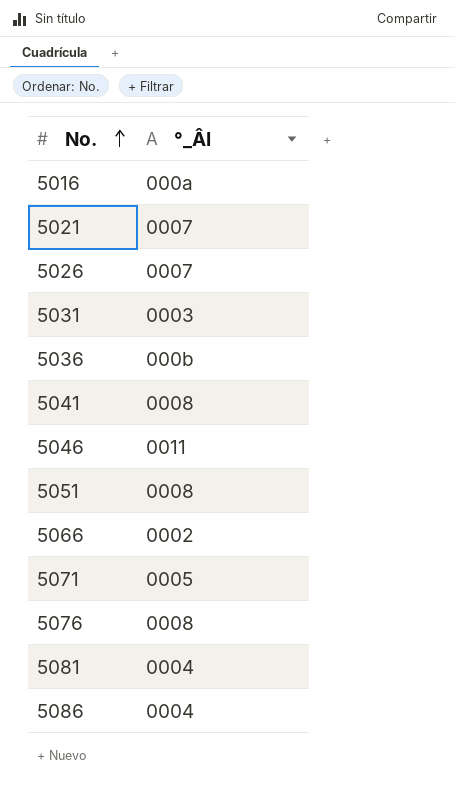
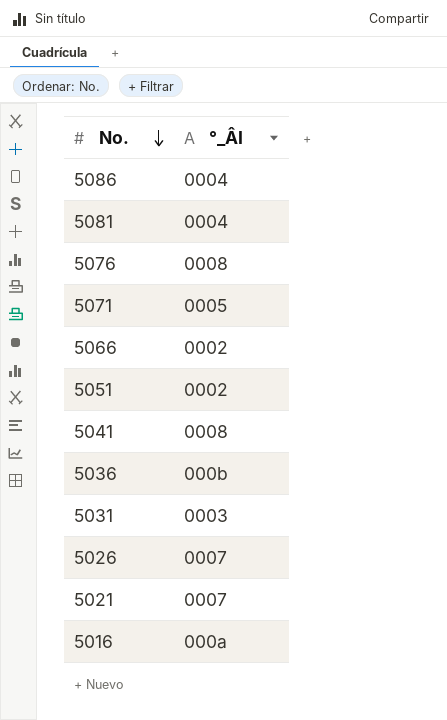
row order: No. ascending -> No. descending
row 5046: 0011 -> none
5051 | °_ÂI: 0008 -> 0002

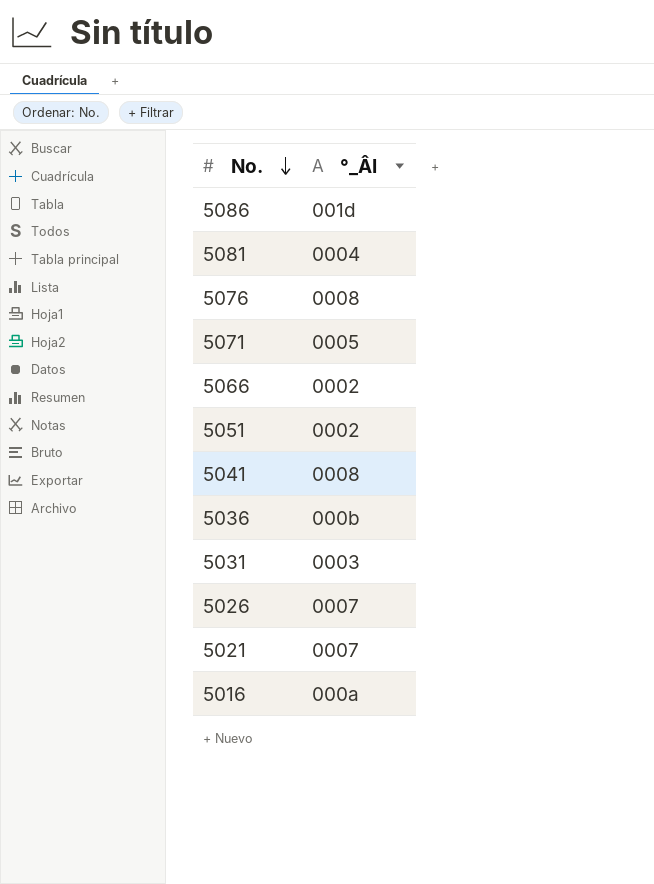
5086 | °_ÂI: 0004 -> 001d

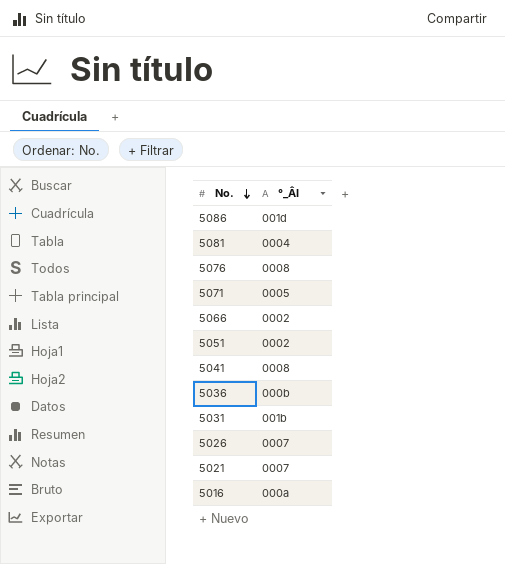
5031 | °_ÂI: 0003 -> 001b

